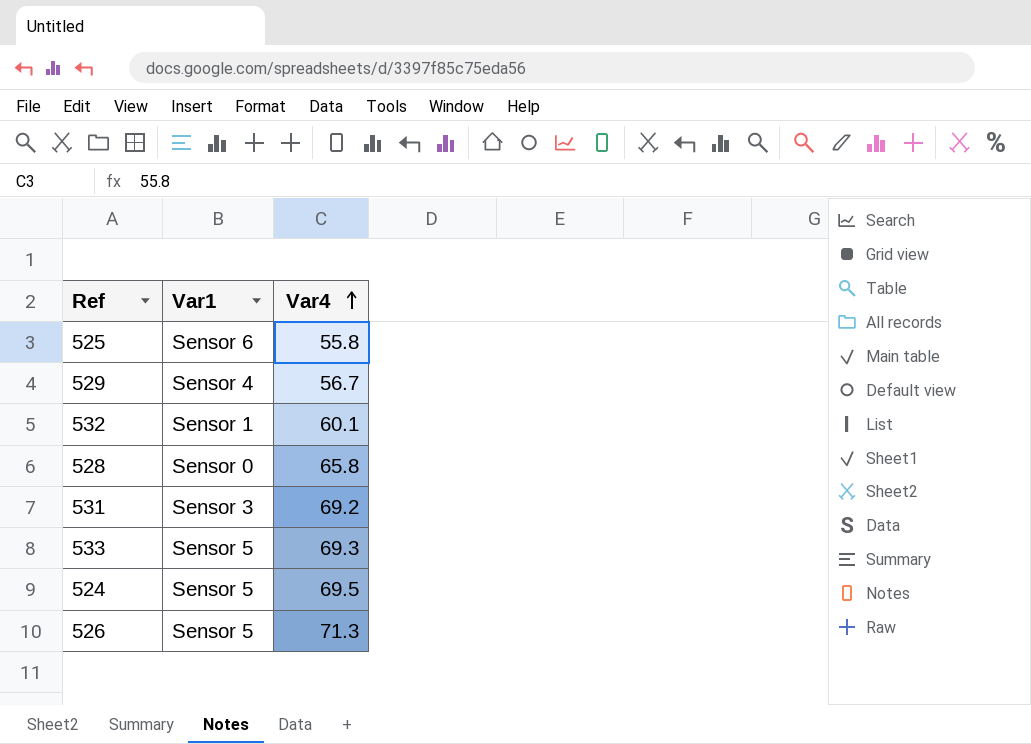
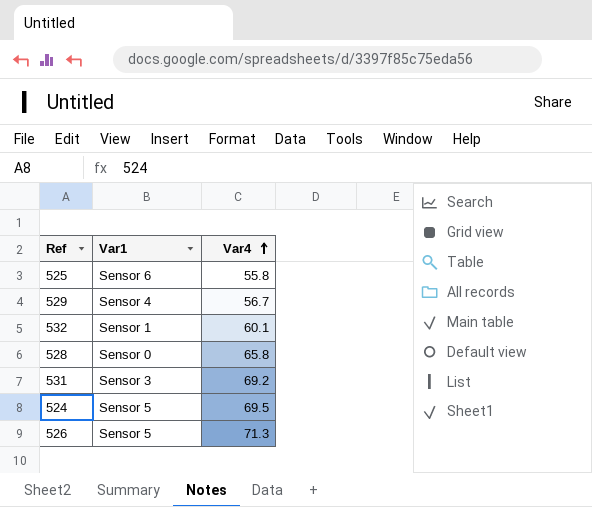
row 533: Sensor 5 | 69.3 -> none

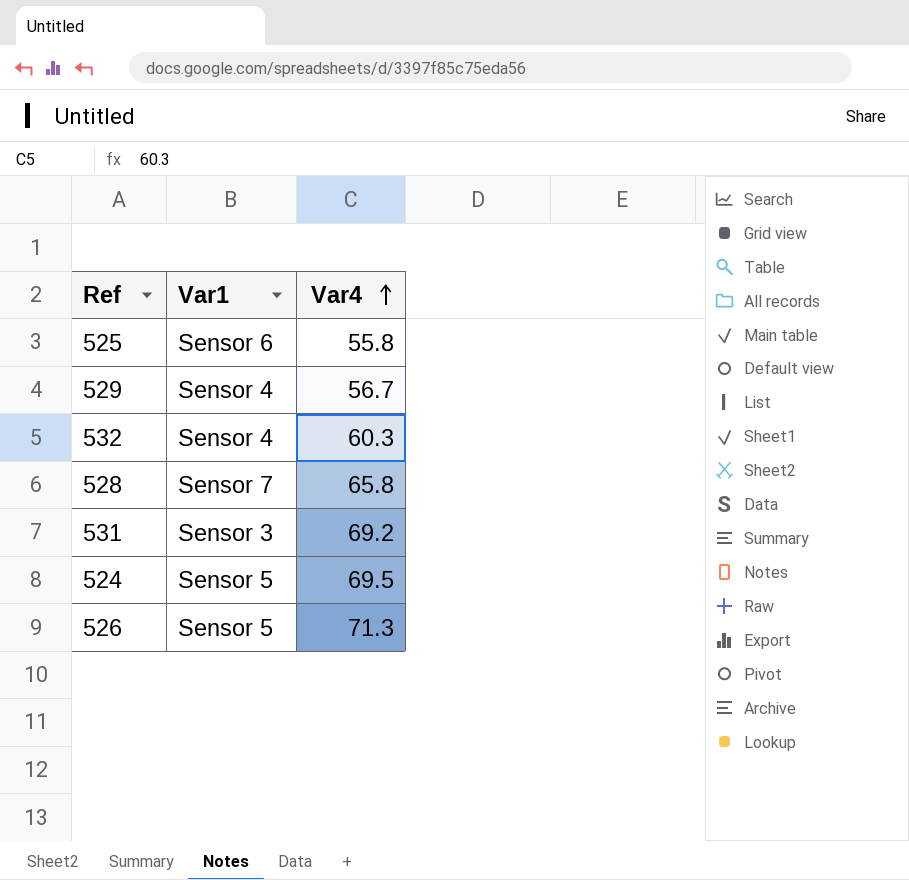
532 | Var1: Sensor 1 -> Sensor 4
532 | Var4: 60.1 -> 60.3
528 | Var1: Sensor 0 -> Sensor 7

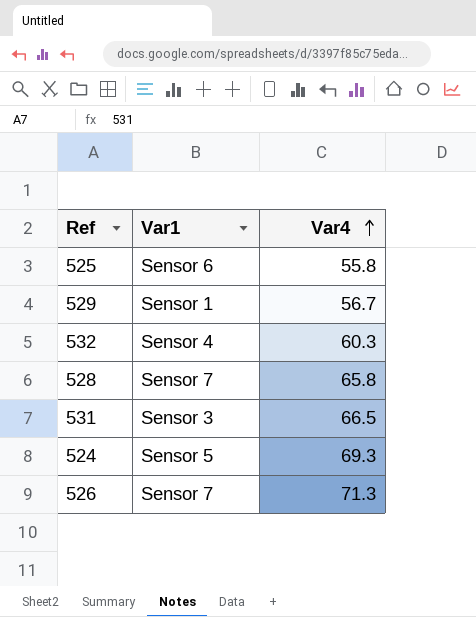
529 | Var1: Sensor 4 -> Sensor 1
531 | Var4: 69.2 -> 66.5
524 | Var4: 69.5 -> 69.3
526 | Var1: Sensor 5 -> Sensor 7

